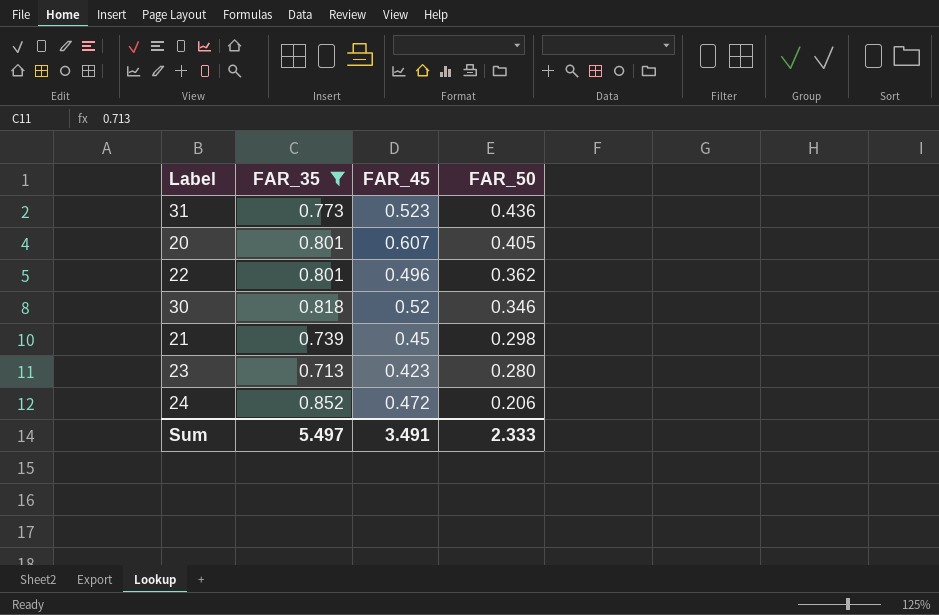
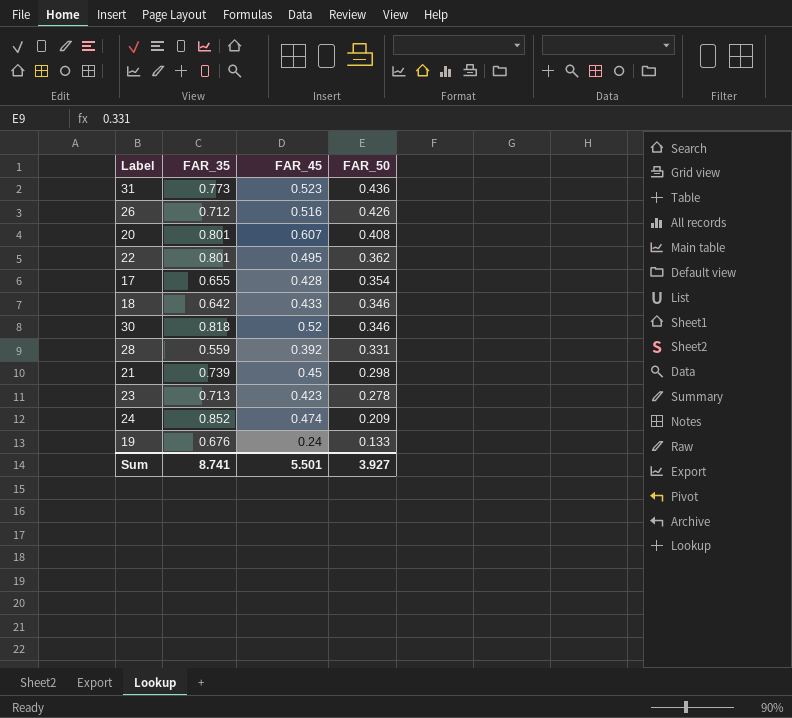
filter: FAR_35 >= 0.713 -> none
20 | FAR_50: 0.405 -> 0.408
22 | FAR_45: 0.496 -> 0.495
23 | FAR_50: 0.280 -> 0.278
24 | FAR_45: 0.472 -> 0.474
24 | FAR_50: 0.206 -> 0.209
Sum | FAR_35: 5.497 -> 8.741
Sum | FAR_45: 3.491 -> 5.501
Sum | FAR_50: 2.333 -> 3.927

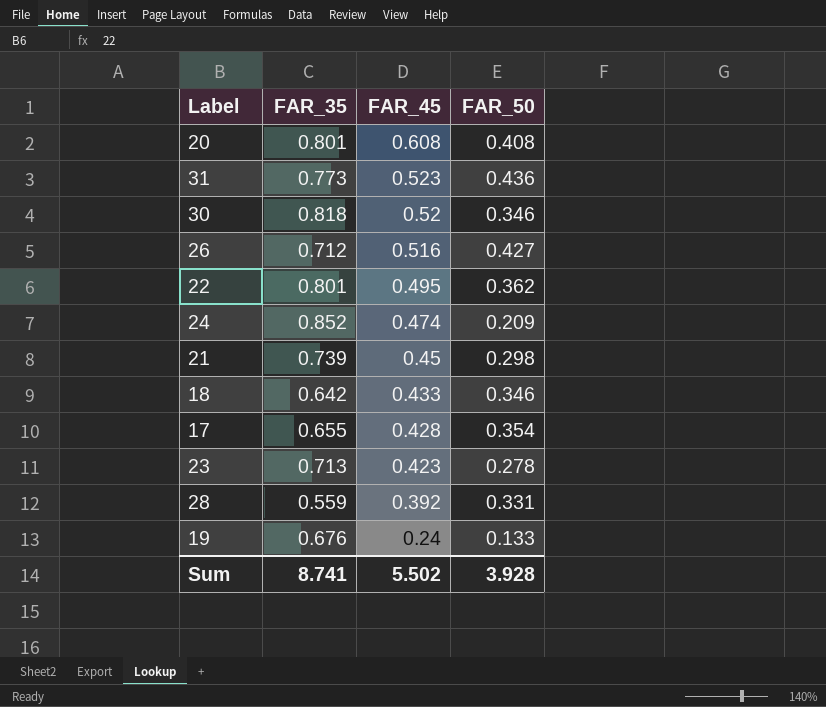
row order: FAR_50 descending -> FAR_45 descending
20 | FAR_45: 0.607 -> 0.608
26 | FAR_50: 0.426 -> 0.427
Sum | FAR_45: 5.501 -> 5.502
Sum | FAR_50: 3.927 -> 3.928

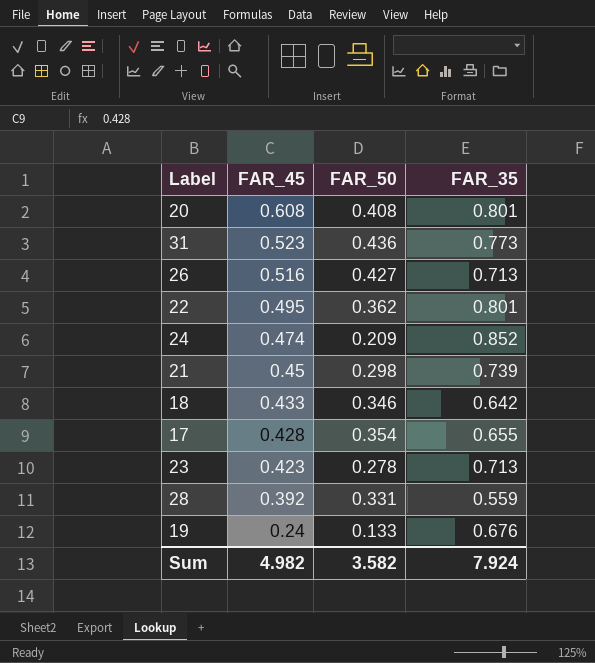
column FAR_35 | position: 2 -> 4
row 30: 0.818 | 0.52 | 0.346 -> none
26 | FAR_35: 0.712 -> 0.713
Sum | FAR_45: 5.502 -> 4.982
Sum | FAR_50: 3.928 -> 3.582
Sum | FAR_35: 8.741 -> 7.924

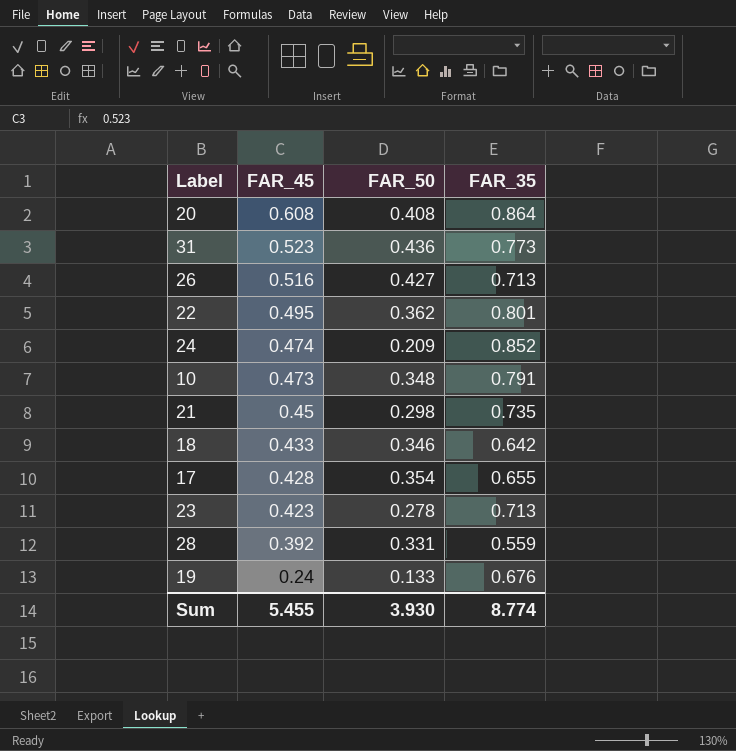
20 | FAR_35: 0.801 -> 0.864
row 10: none -> 0.473 | 0.348 | 0.791
21 | FAR_35: 0.739 -> 0.735
Sum | FAR_45: 4.982 -> 5.455
Sum | FAR_50: 3.582 -> 3.930
Sum | FAR_35: 7.924 -> 8.774

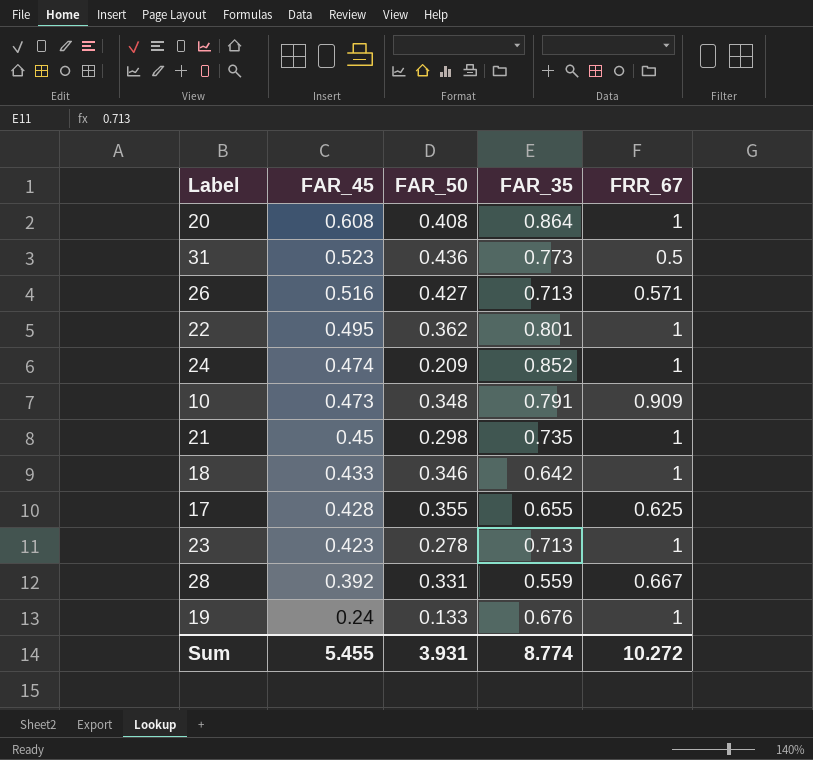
column FRR_67 | position: none -> 5
17 | FAR_50: 0.354 -> 0.355
Sum | FAR_50: 3.930 -> 3.931

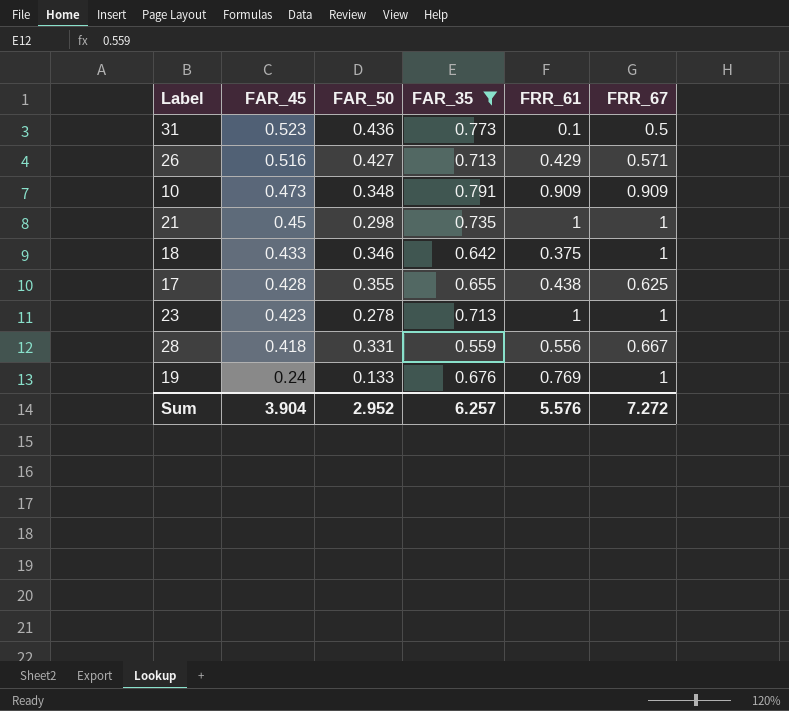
filter: none -> FAR_35 <= 0.791
column FRR_61 | position: none -> 5
28 | FAR_45: 0.392 -> 0.418
Sum | FAR_45: 5.455 -> 3.904
Sum | FAR_50: 3.931 -> 2.952
Sum | FAR_35: 8.774 -> 6.257
Sum | FRR_67: 10.272 -> 7.272

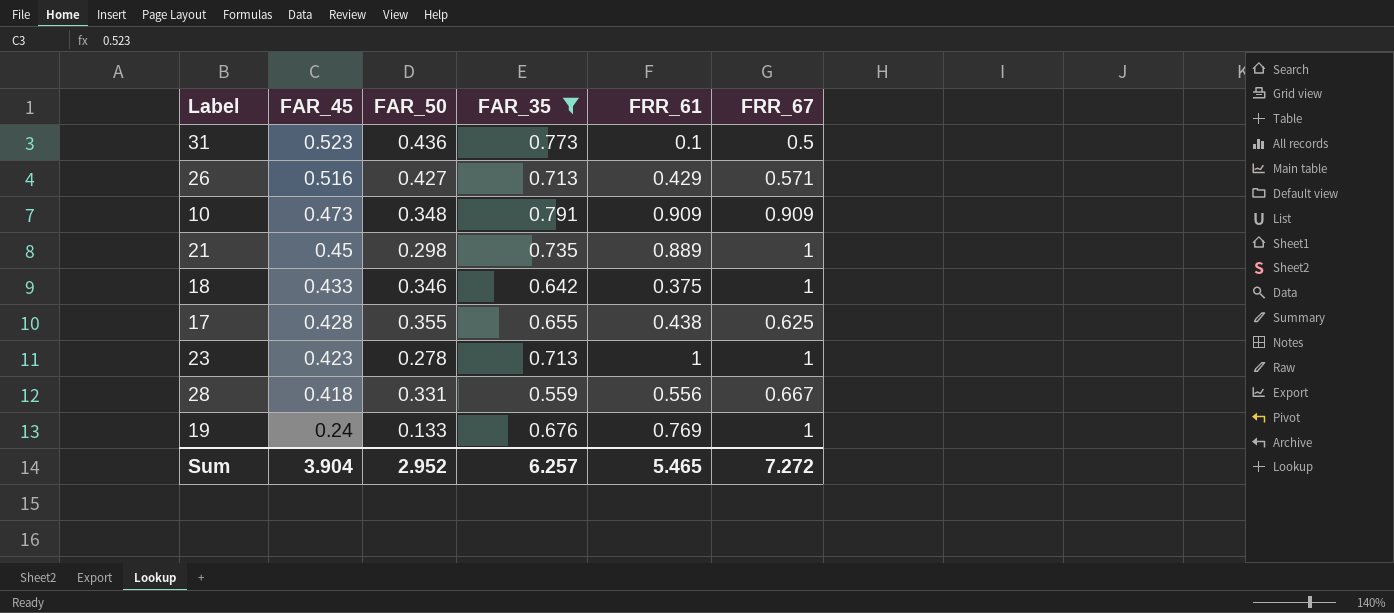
21 | FRR_61: 1 -> 0.889
Sum | FRR_61: 5.576 -> 5.465

